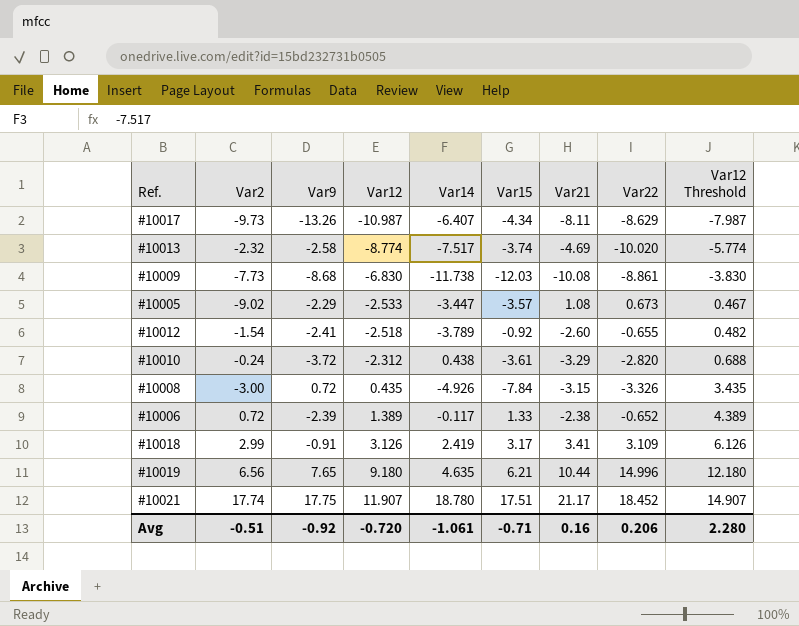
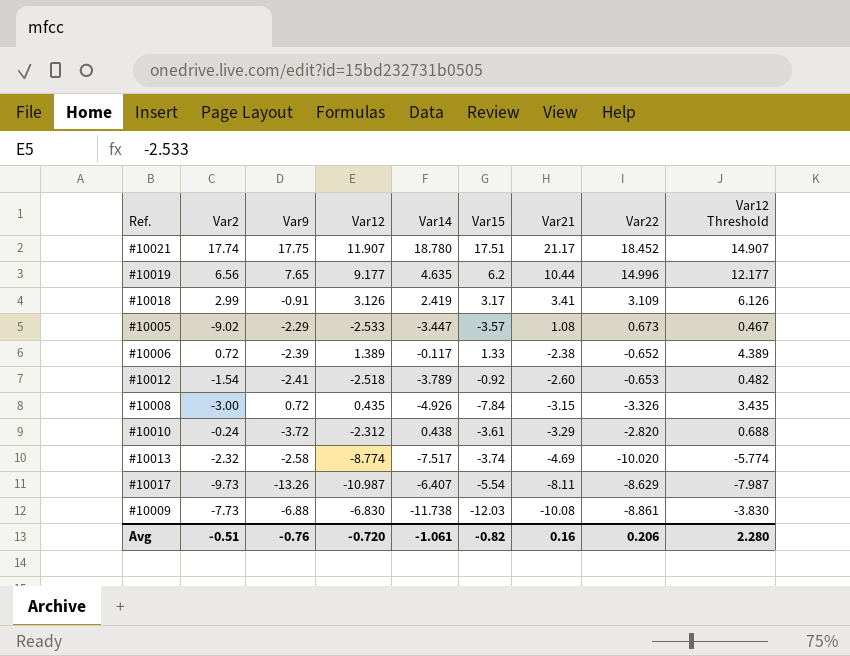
row order: Var12 ascending -> Var21 descending
#10019 | Var12: 9.180 -> 9.177
#10019 | Var15: 6.21 -> 6.2
#10019 | Var12 Threshold: 12.180 -> 12.177
#10012 | Var22: -0.655 -> -0.653
#10017 | Var15: -4.34 -> -5.54
#10009 | Var9: -8.68 -> -6.88
Avg | Var9: -0.92 -> -0.76
Avg | Var15: -0.71 -> -0.82

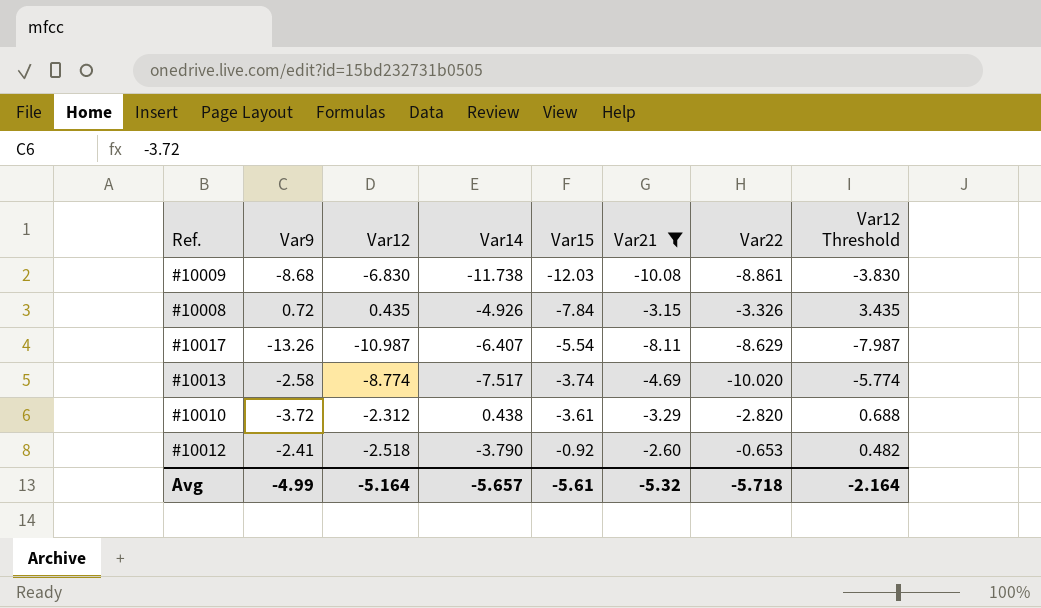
filter: none -> Var21 <= -2.60
row order: Var21 descending -> Var15 ascending
column Var2 | position: 2 -> none
#10009 | Var9: -6.88 -> -8.68
#10012 | Var14: -3.789 -> -3.790
Avg | Var9: -0.76 -> -4.99
Avg | Var12: -0.720 -> -5.164
Avg | Var14: -1.061 -> -5.657
Avg | Var15: -0.82 -> -5.61
Avg | Var21: 0.16 -> -5.32
Avg | Var22: 0.206 -> -5.718
Avg | Var12 Threshold: 2.280 -> -2.164

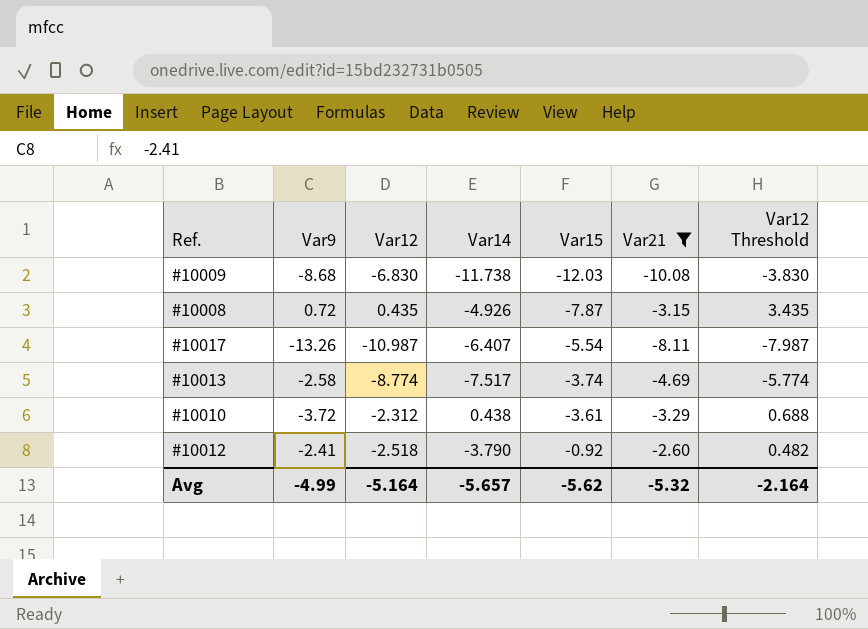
column Var22 | position: 7 -> none
#10008 | Var15: -7.84 -> -7.87
Avg | Var15: -5.61 -> -5.62

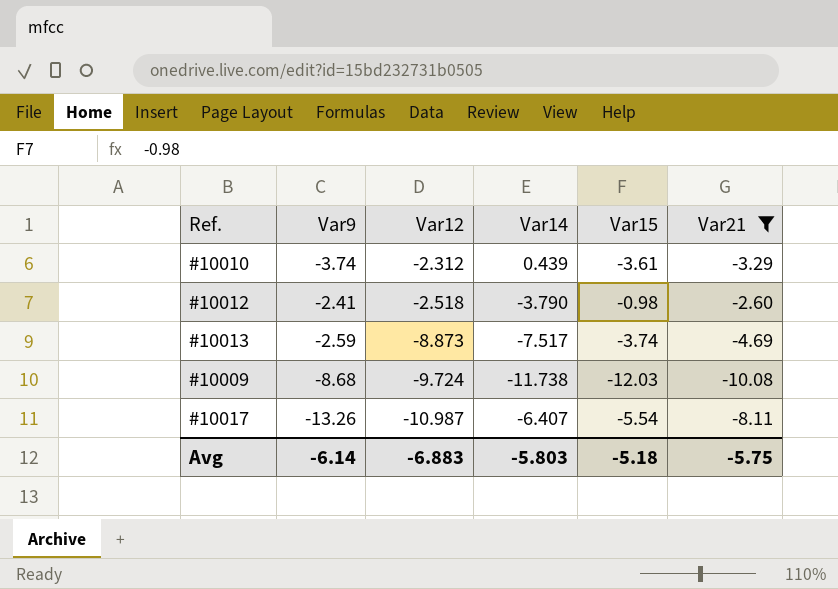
row order: Var15 ascending -> Var12 descending
column Var12 Threshold | formula: [Var12] + 3 -> none
row #10008: 0.72 | 0.435 | -4.926 | -7.87 | -3.15 | 3.435 -> none
#10010 | Var9: -3.72 -> -3.74
#10010 | Var14: 0.438 -> 0.439
#10012 | Var15: -0.92 -> -0.98
#10013 | Var9: -2.58 -> -2.59
#10013 | Var12: -8.774 -> -8.873
#10009 | Var12: -6.830 -> -9.724
Avg | Var9: -4.99 -> -6.14
Avg | Var12: -5.164 -> -6.883
Avg | Var14: -5.657 -> -5.803
Avg | Var15: -5.62 -> -5.18
Avg | Var21: -5.32 -> -5.75

